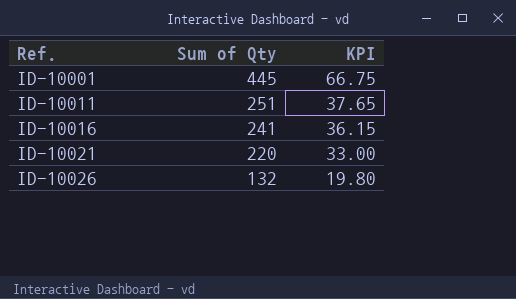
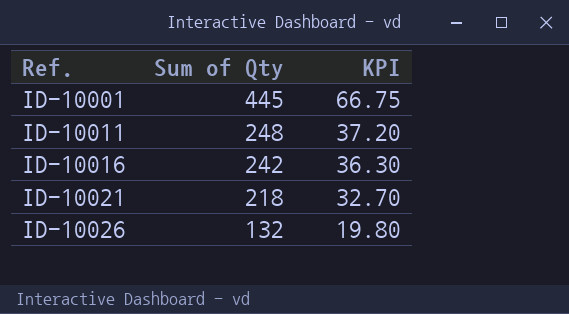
ID-10011 | Sum of Qty: 251 -> 248
ID-10011 | KPI: 37.65 -> 37.20
ID-10016 | Sum of Qty: 241 -> 242
ID-10016 | KPI: 36.15 -> 36.30
ID-10021 | Sum of Qty: 220 -> 218
ID-10021 | KPI: 33.00 -> 32.70

